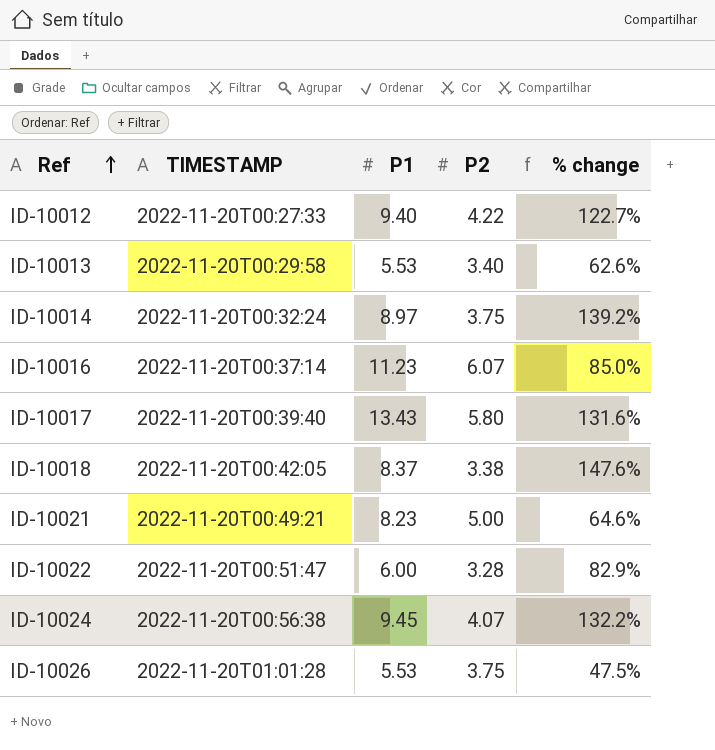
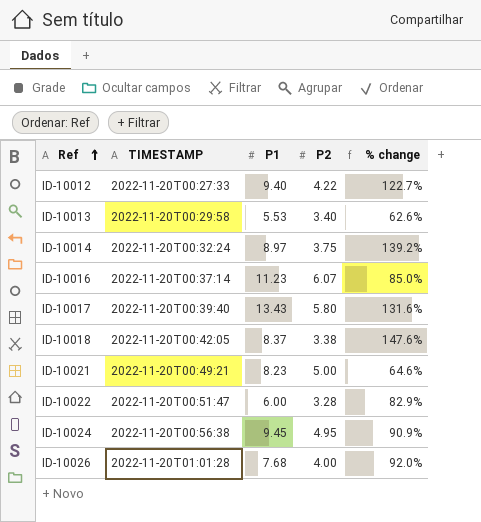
ID-10024 | P2: 4.07 -> 4.95
ID-10024 | % change: 132.2% -> 90.9%
ID-10026 | P1: 5.53 -> 7.68
ID-10026 | P2: 3.75 -> 4.00
ID-10026 | % change: 47.5% -> 92.0%

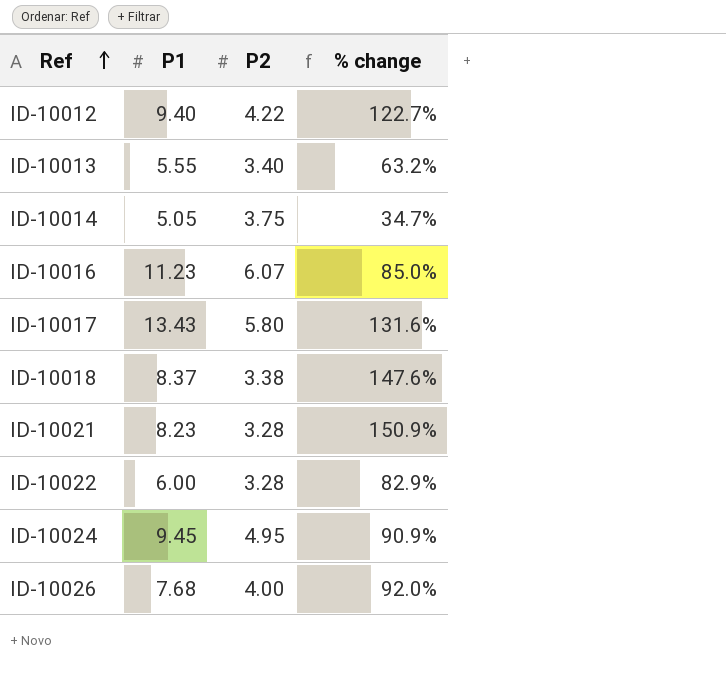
column TIMESTAMP | position: 2 -> none
ID-10013 | P1: 5.53 -> 5.55
ID-10013 | % change: 62.6% -> 63.2%
ID-10014 | P1: 8.97 -> 5.05
ID-10014 | % change: 139.2% -> 34.7%
ID-10021 | P2: 5.00 -> 3.28
ID-10021 | % change: 64.6% -> 150.9%

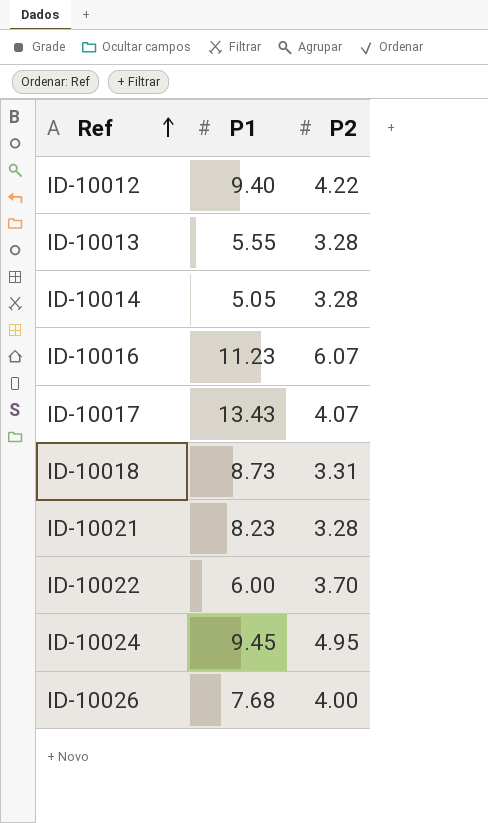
column % change | formula: ([P1] - [P2]) / [P2] -> none
ID-10013 | P2: 3.40 -> 3.28
ID-10014 | P2: 3.75 -> 3.28
ID-10017 | P2: 5.80 -> 4.07
ID-10018 | P1: 8.37 -> 8.73
ID-10018 | P2: 3.38 -> 3.31
ID-10022 | P2: 3.28 -> 3.70

